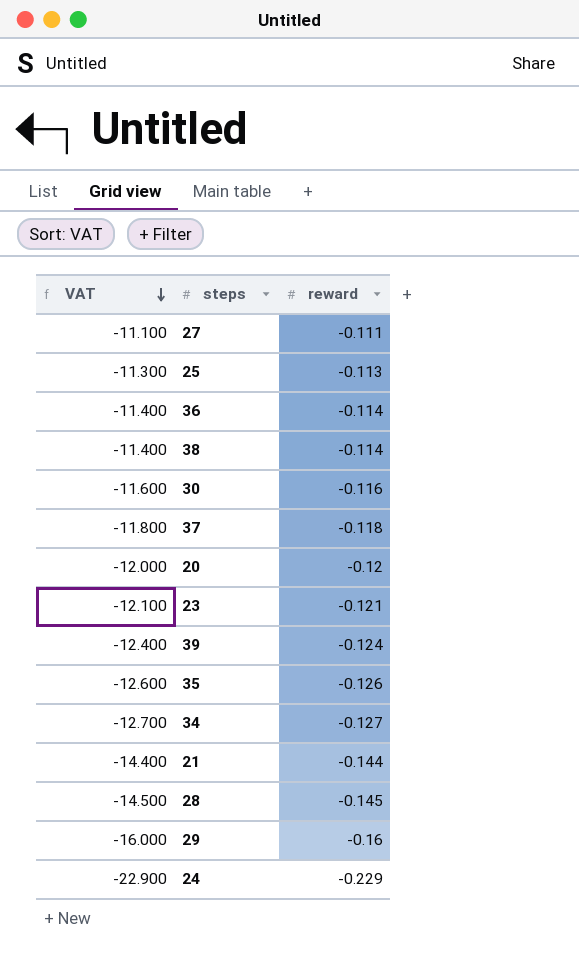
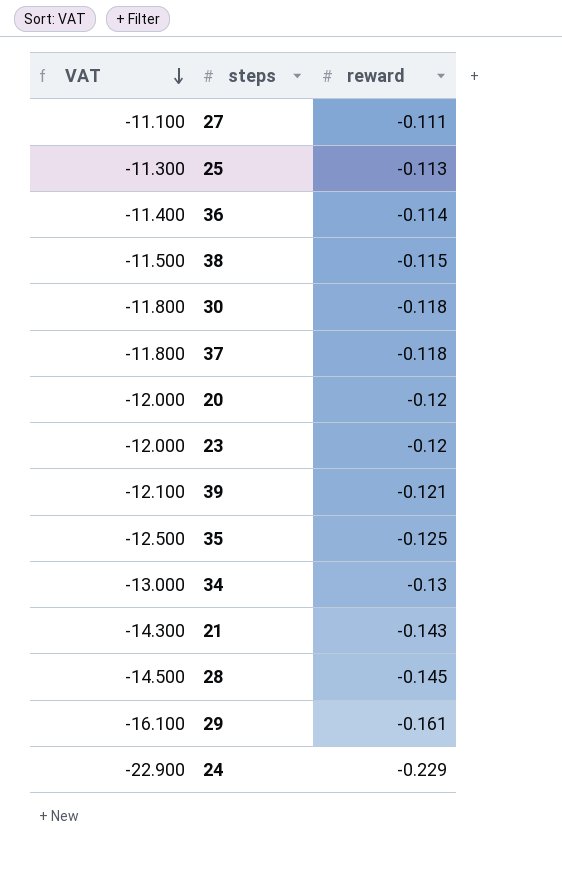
38 | VAT: -11.400 -> -11.500
38 | reward: -0.114 -> -0.115
30 | VAT: -11.600 -> -11.800
30 | reward: -0.116 -> -0.118
23 | VAT: -12.100 -> -12.000
23 | reward: -0.121 -> -0.12
39 | VAT: -12.400 -> -12.100
39 | reward: -0.124 -> -0.121
35 | VAT: -12.600 -> -12.500
35 | reward: -0.126 -> -0.125
34 | VAT: -12.700 -> -13.000
34 | reward: -0.127 -> -0.13
21 | VAT: -14.400 -> -14.300
21 | reward: -0.144 -> -0.143
29 | VAT: -16.000 -> -16.100
29 | reward: -0.16 -> -0.161

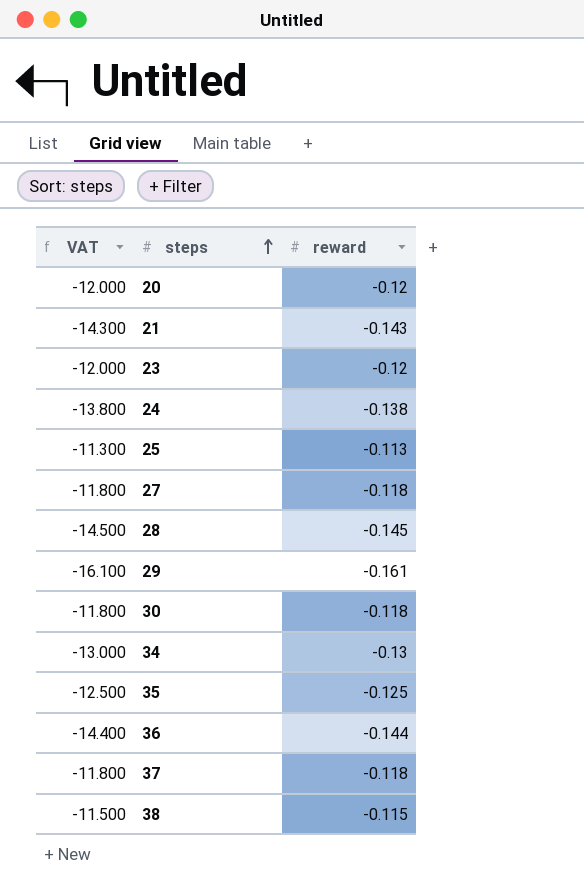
row order: VAT descending -> steps ascending
row 39: -12.100 | -0.121 -> none
24 | VAT: -22.900 -> -13.800
24 | reward: -0.229 -> -0.138
27 | VAT: -11.100 -> -11.800
27 | reward: -0.111 -> -0.118
36 | VAT: -11.400 -> -14.400
36 | reward: -0.114 -> -0.144

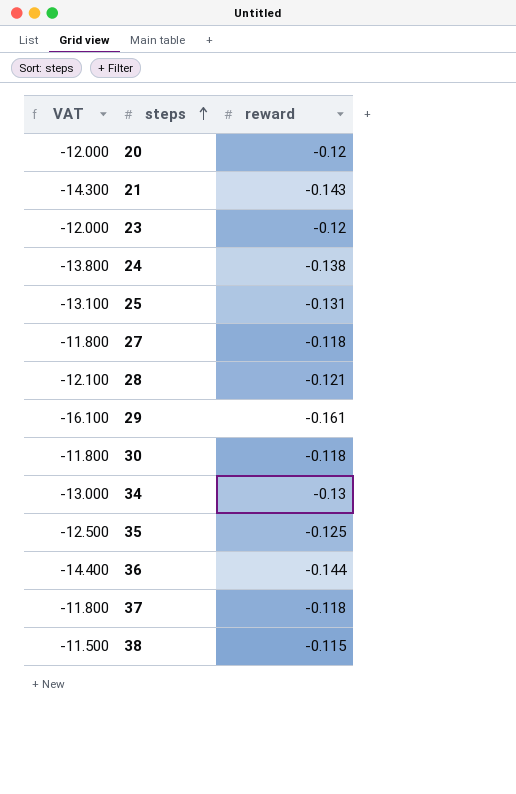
25 | VAT: -11.300 -> -13.100
25 | reward: -0.113 -> -0.131
28 | VAT: -14.500 -> -12.100
28 | reward: -0.145 -> -0.121

